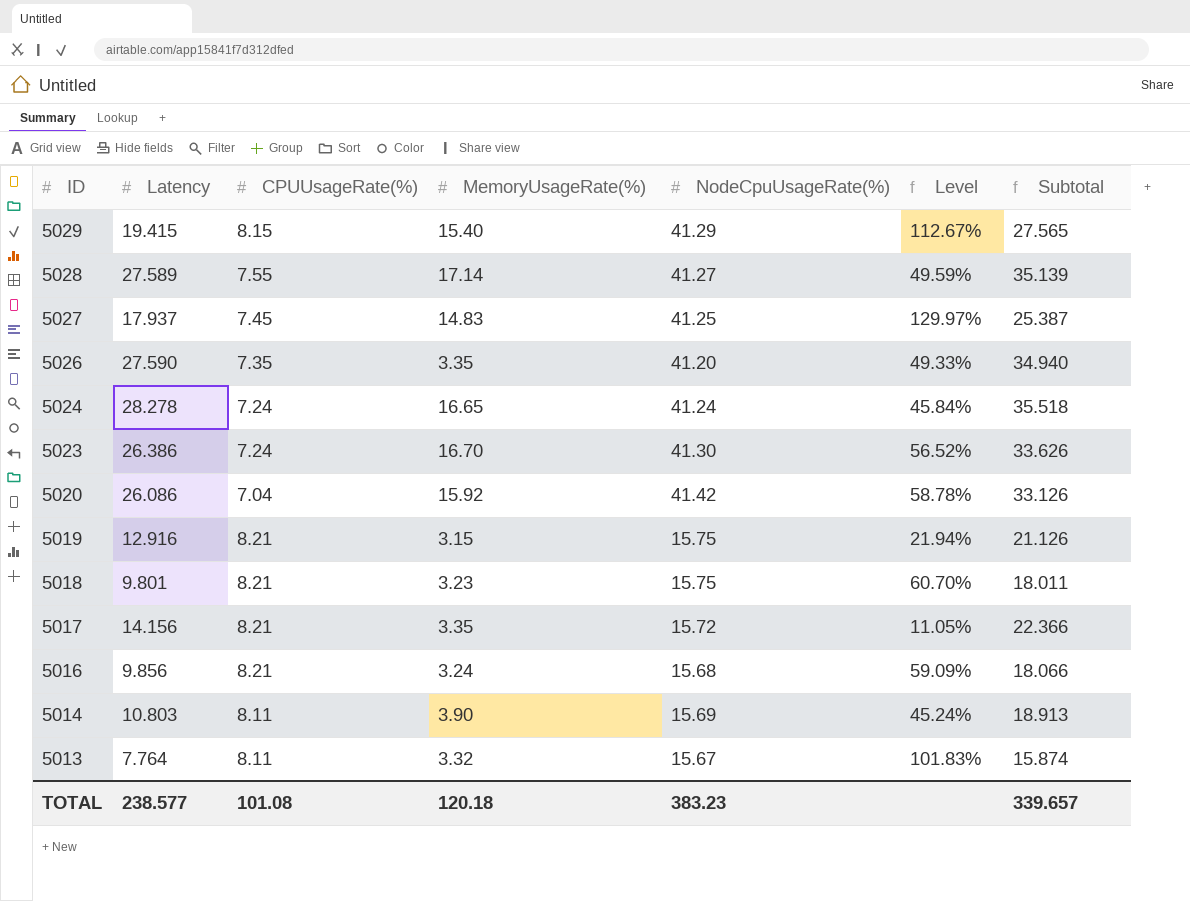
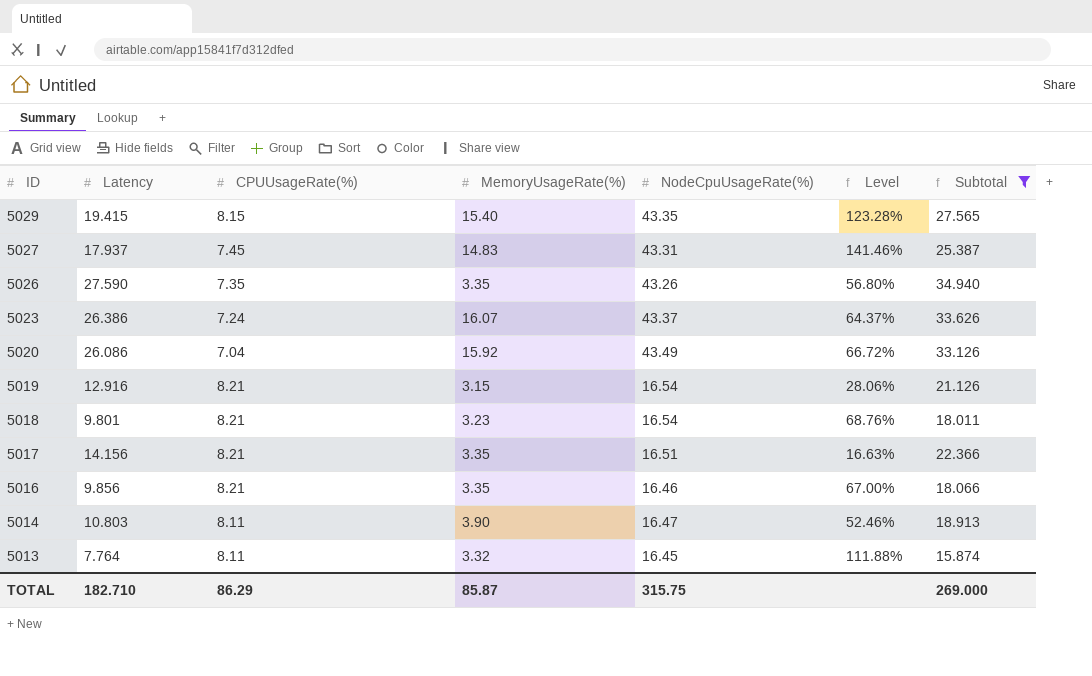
filter: none -> Subtotal <= 34.940
5029 | NodeCpuUsageRate(%): 41.29 -> 43.35
5029 | Level: 112.67% -> 123.28%
5027 | NodeCpuUsageRate(%): 41.25 -> 43.31
5027 | Level: 129.97% -> 141.46%
5026 | NodeCpuUsageRate(%): 41.20 -> 43.26
5026 | Level: 49.33% -> 56.80%
5023 | MemoryUsageRate(%): 16.70 -> 16.07
5023 | NodeCpuUsageRate(%): 41.30 -> 43.37
5023 | Level: 56.52% -> 64.37%
5020 | NodeCpuUsageRate(%): 41.42 -> 43.49
5020 | Level: 58.78% -> 66.72%
5019 | NodeCpuUsageRate(%): 15.75 -> 16.54
5019 | Level: 21.94% -> 28.06%
5018 | NodeCpuUsageRate(%): 15.75 -> 16.54
5018 | Level: 60.70% -> 68.76%
5017 | NodeCpuUsageRate(%): 15.72 -> 16.51
5017 | Level: 11.05% -> 16.63%
5016 | MemoryUsageRate(%): 3.24 -> 3.35
5016 | NodeCpuUsageRate(%): 15.68 -> 16.46
5016 | Level: 59.09% -> 67.00%
5014 | NodeCpuUsageRate(%): 15.69 -> 16.47
5014 | Level: 45.24% -> 52.46%
5013 | NodeCpuUsageRate(%): 15.67 -> 16.45
5013 | Level: 101.83% -> 111.88%
TOTAL | Latency: 238.577 -> 182.710
TOTAL | CPUUsageRate(%): 101.08 -> 86.29
TOTAL | MemoryUsageRate(%): 120.18 -> 85.87
TOTAL | NodeCpuUsageRate(%): 383.23 -> 315.75
TOTAL | Subtotal: 339.657 -> 269.000

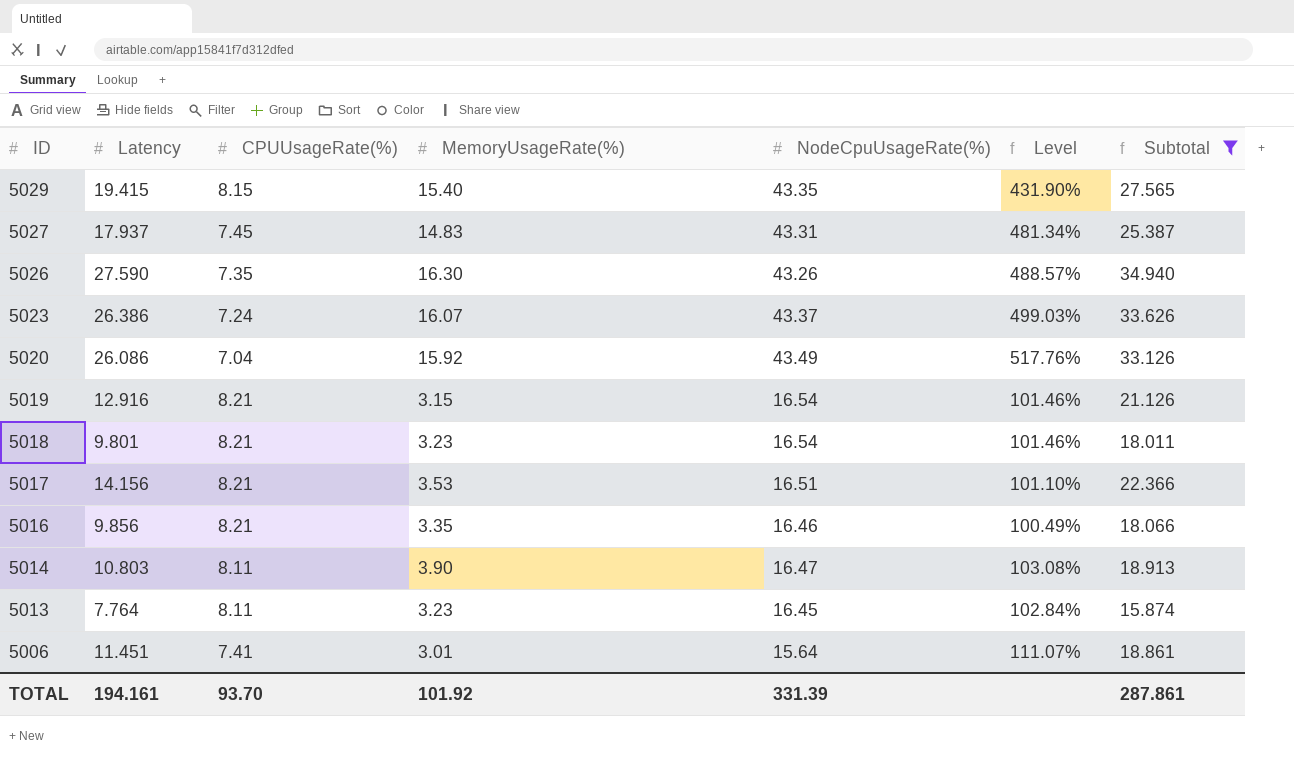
column Level | formula: ([NodeCpuUsageRate(%)] - [Latency]) / [Latency] -> ([NodeCpuUsageRate(%)] - [CPUUsageRate(%)]) / [CPUUsageRate(%)]
5026 | MemoryUsageRate(%): 3.35 -> 16.30
5017 | MemoryUsageRate(%): 3.35 -> 3.53
5013 | MemoryUsageRate(%): 3.32 -> 3.23
row 5006: none -> 11.451 | 7.41 | 3.01 | 15.64 | 111.07% | 18.861
TOTAL | Latency: 182.710 -> 194.161
TOTAL | CPUUsageRate(%): 86.29 -> 93.70
TOTAL | MemoryUsageRate(%): 85.87 -> 101.92
TOTAL | NodeCpuUsageRate(%): 315.75 -> 331.39
TOTAL | Subtotal: 269.000 -> 287.861

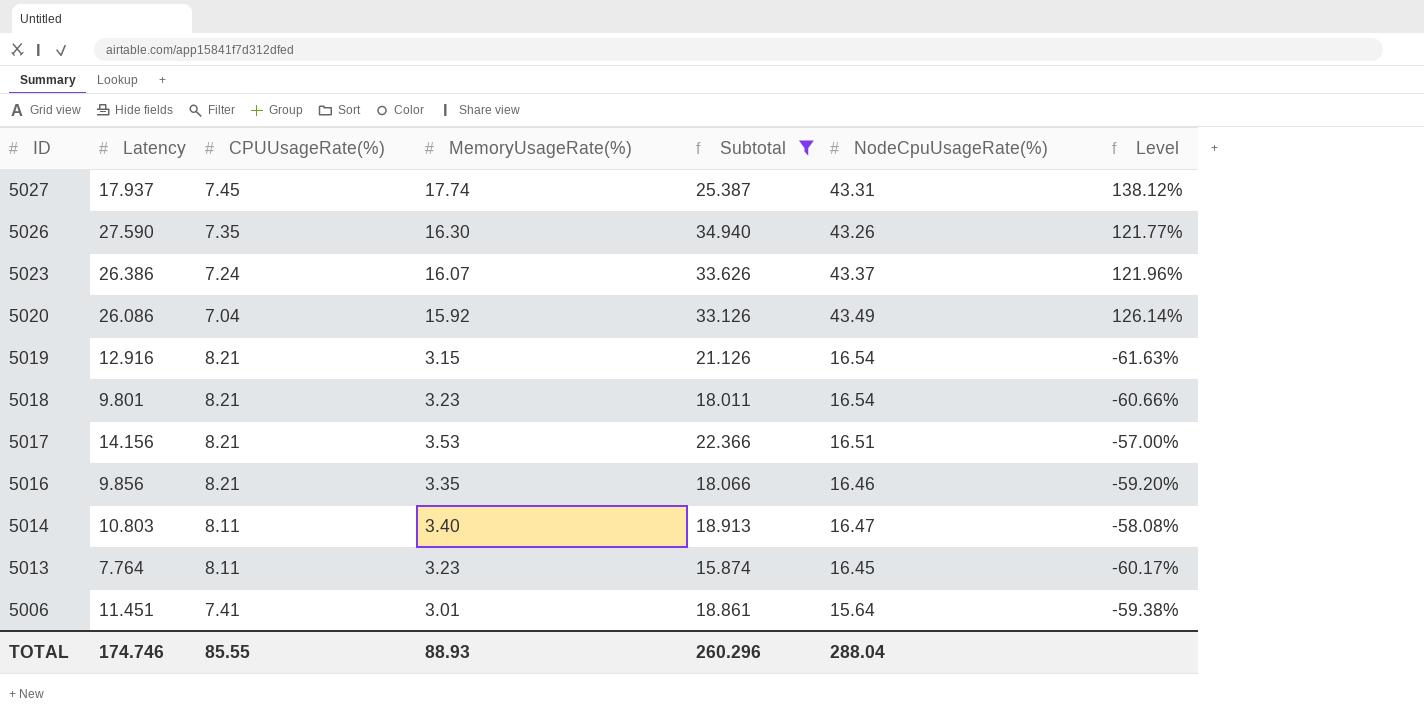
column Subtotal | position: 7 -> 5
column Level | formula: ([NodeCpuUsageRate(%)] - [CPUUsageRate(%)]) / [CPUUsageRate(%)] -> ([MemoryUsageRate(%)] - [CPUUsageRate(%)]) / [CPUUsageRate(%)]
row 5029: 19.415 | 8.15 | 15.40 | 43.35 | 431.90% | 27.565 -> none
5027 | MemoryUsageRate(%): 14.83 -> 17.74
5014 | MemoryUsageRate(%): 3.90 -> 3.40
TOTAL | Latency: 194.161 -> 174.746
TOTAL | CPUUsageRate(%): 93.70 -> 85.55
TOTAL | MemoryUsageRate(%): 101.92 -> 88.93
TOTAL | Subtotal: 287.861 -> 260.296
TOTAL | NodeCpuUsageRate(%): 331.39 -> 288.04

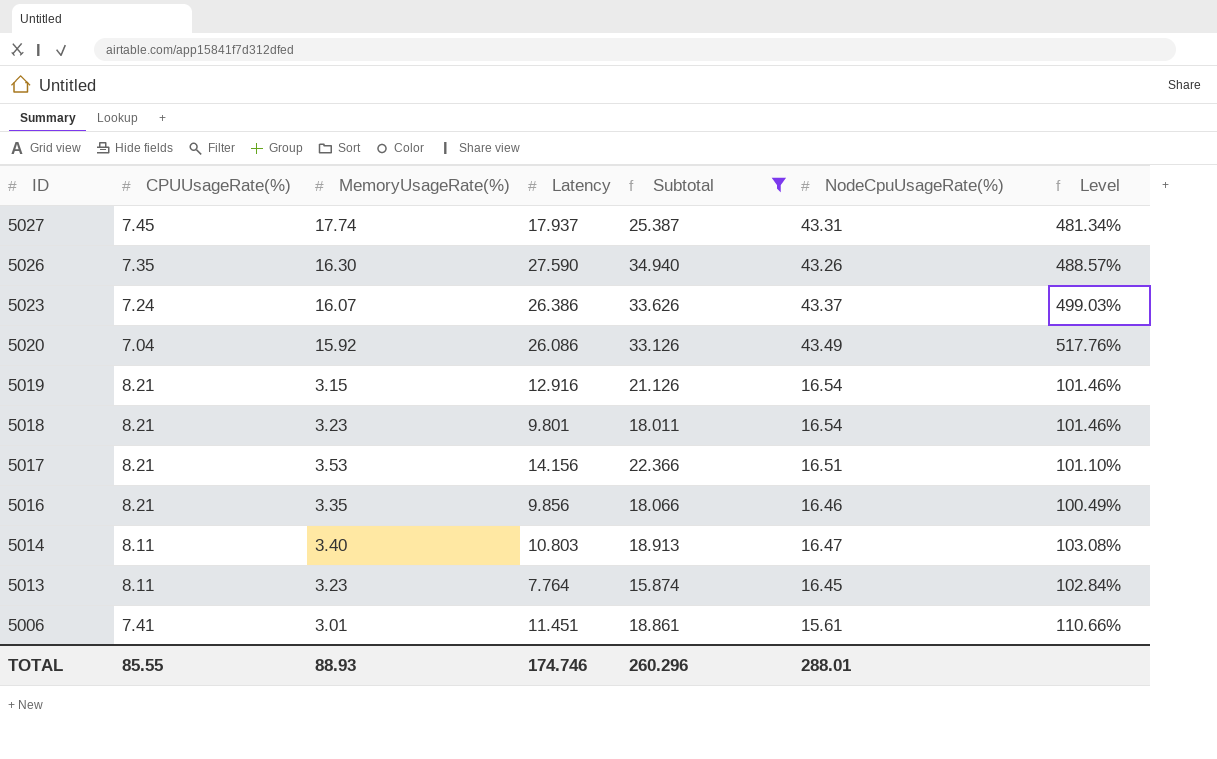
column Latency | position: 2 -> 4
column Level | formula: ([MemoryUsageRate(%)] - [CPUUsageRate(%)]) / [CPUUsageRate(%)] -> ([NodeCpuUsageRate(%)] - [CPUUsageRate(%)]) / [CPUUsageRate(%)]
5006 | NodeCpuUsageRate(%): 15.64 -> 15.61
TOTAL | NodeCpuUsageRate(%): 288.04 -> 288.01

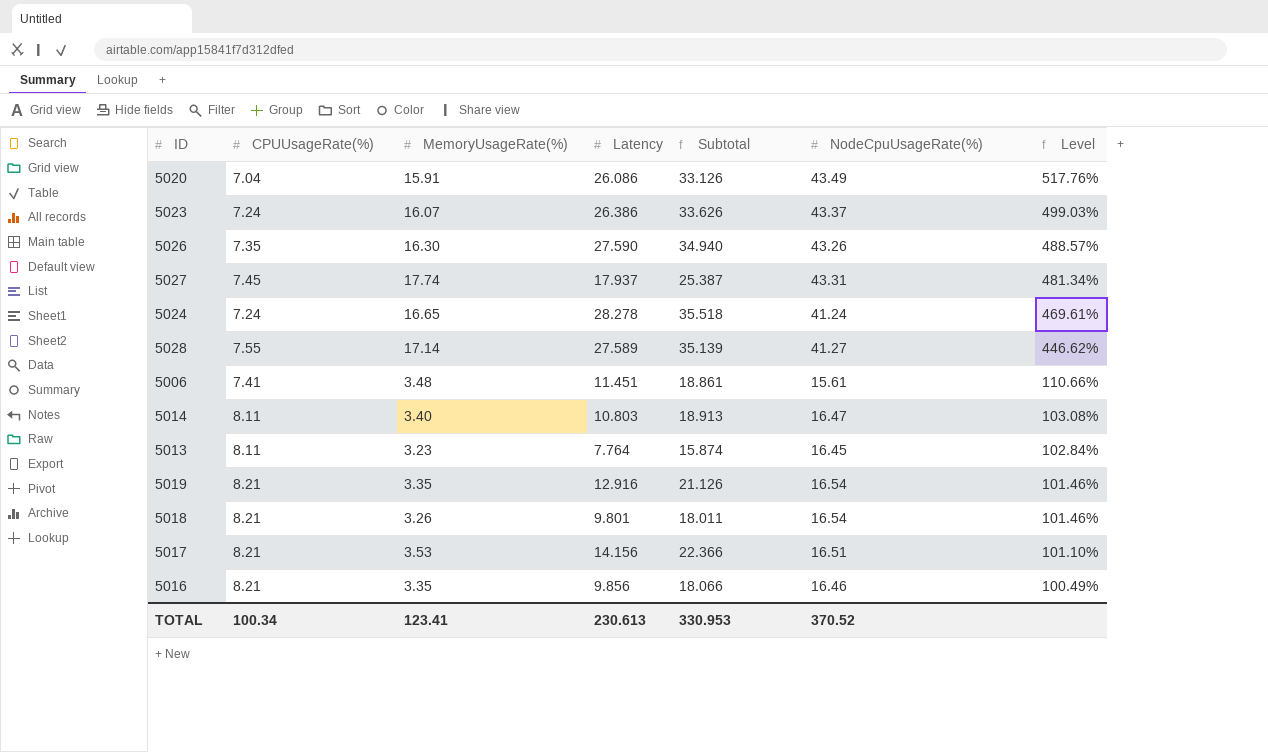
filter: Subtotal <= 34.940 -> none
row order: ID descending -> Level descending
5020 | MemoryUsageRate(%): 15.92 -> 15.91
5006 | MemoryUsageRate(%): 3.01 -> 3.48
5019 | MemoryUsageRate(%): 3.15 -> 3.35
5018 | MemoryUsageRate(%): 3.23 -> 3.26
TOTAL | CPUUsageRate(%): 85.55 -> 100.34
TOTAL | MemoryUsageRate(%): 88.93 -> 123.41
TOTAL | Latency: 174.746 -> 230.613
TOTAL | Subtotal: 260.296 -> 330.953
TOTAL | NodeCpuUsageRate(%): 288.01 -> 370.52

